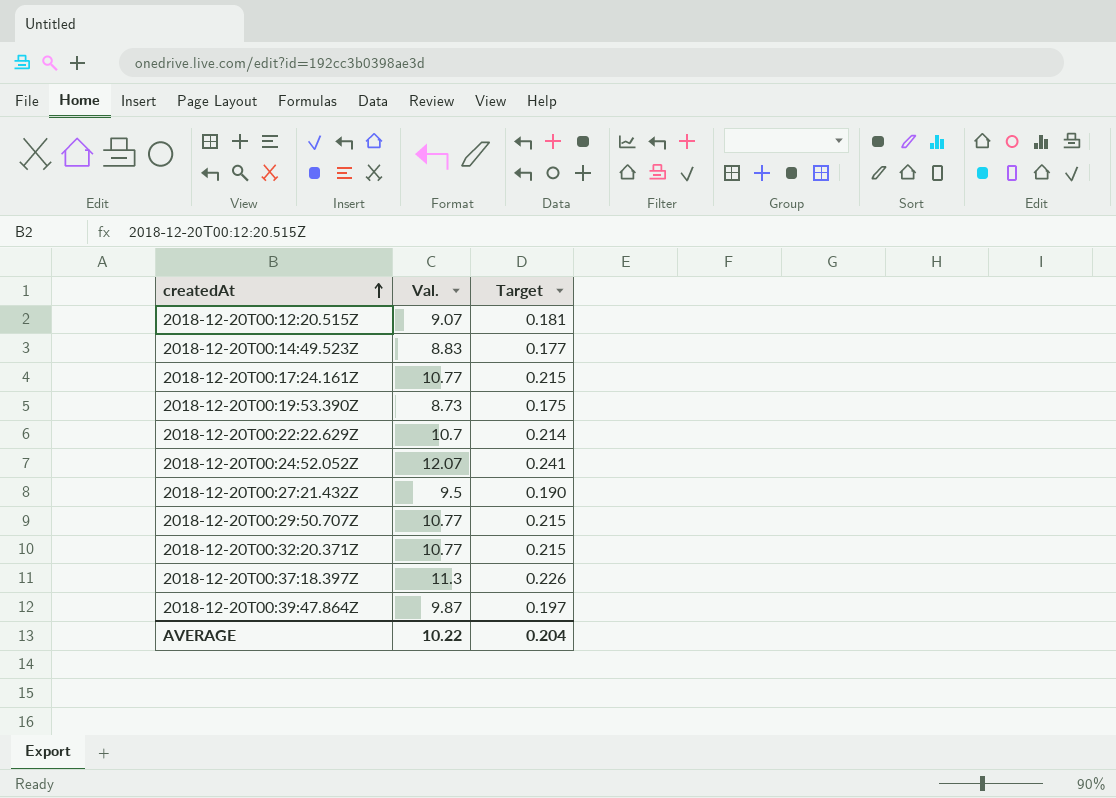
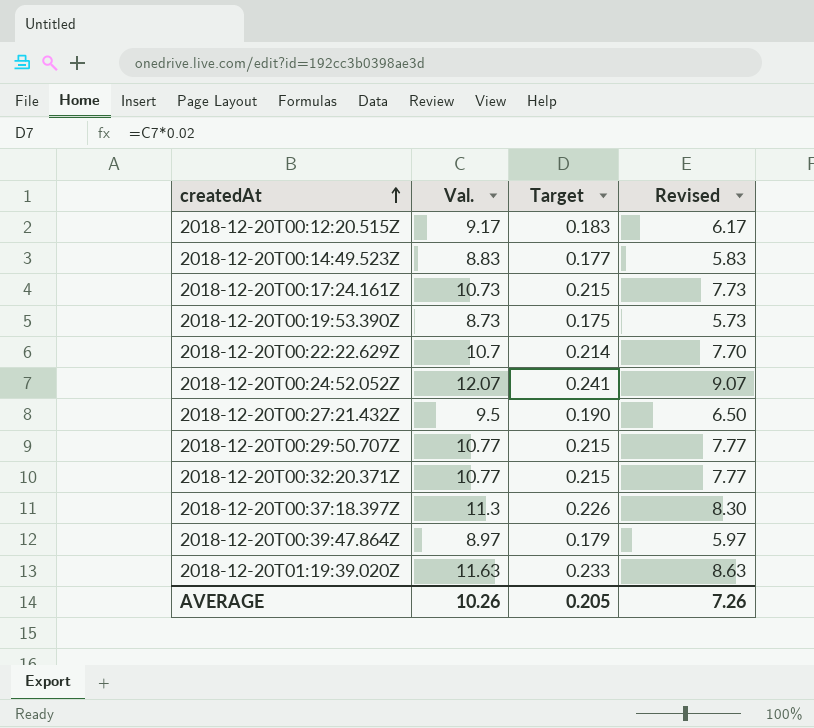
column Revised | formula: none -> [Val.] - 3
2018-12-20T00:12:20.515Z | Val.: 9.07 -> 9.17
2018-12-20T00:12:20.515Z | Target: 0.181 -> 0.183
2018-12-20T00:17:24.161Z | Val.: 10.77 -> 10.73
2018-12-20T00:39:47.864Z | Val.: 9.87 -> 8.97
2018-12-20T00:39:47.864Z | Target: 0.197 -> 0.179
row 2018-12-20T01:19:39.020Z: none -> 11.63 | 0.233 | 8.63
AVERAGE | Val.: 10.22 -> 10.26
AVERAGE | Target: 0.204 -> 0.205

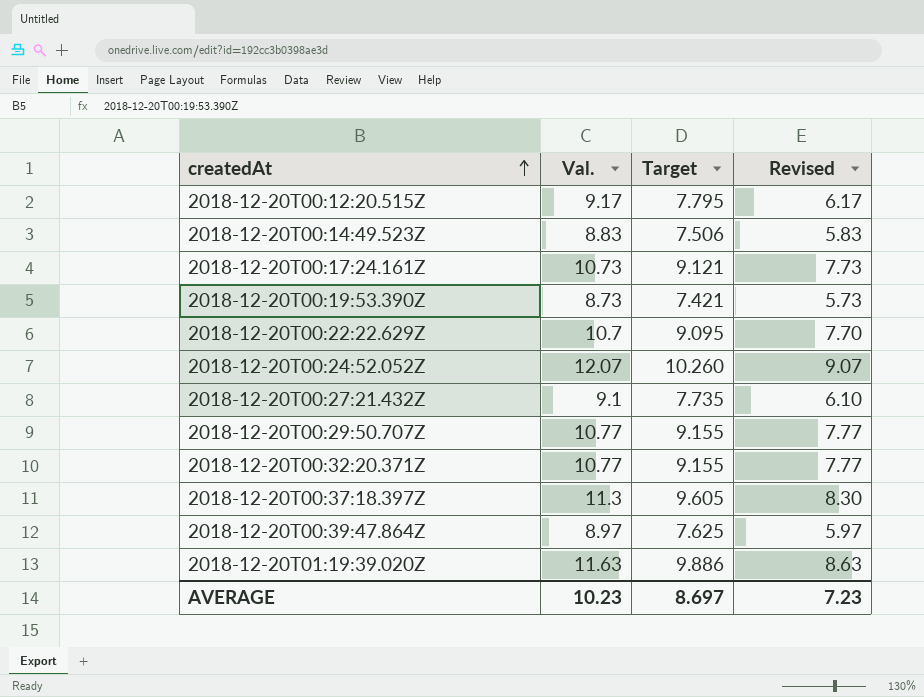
column Target | formula: [Val.] * 0.02 -> [Val.] * 0.85
2018-12-20T00:27:21.432Z | Val.: 9.5 -> 9.1
2018-12-20T00:27:21.432Z | Revised: 6.50 -> 6.10
AVERAGE | Val.: 10.26 -> 10.23
AVERAGE | Target: 0.205 -> 8.697
AVERAGE | Revised: 7.26 -> 7.23

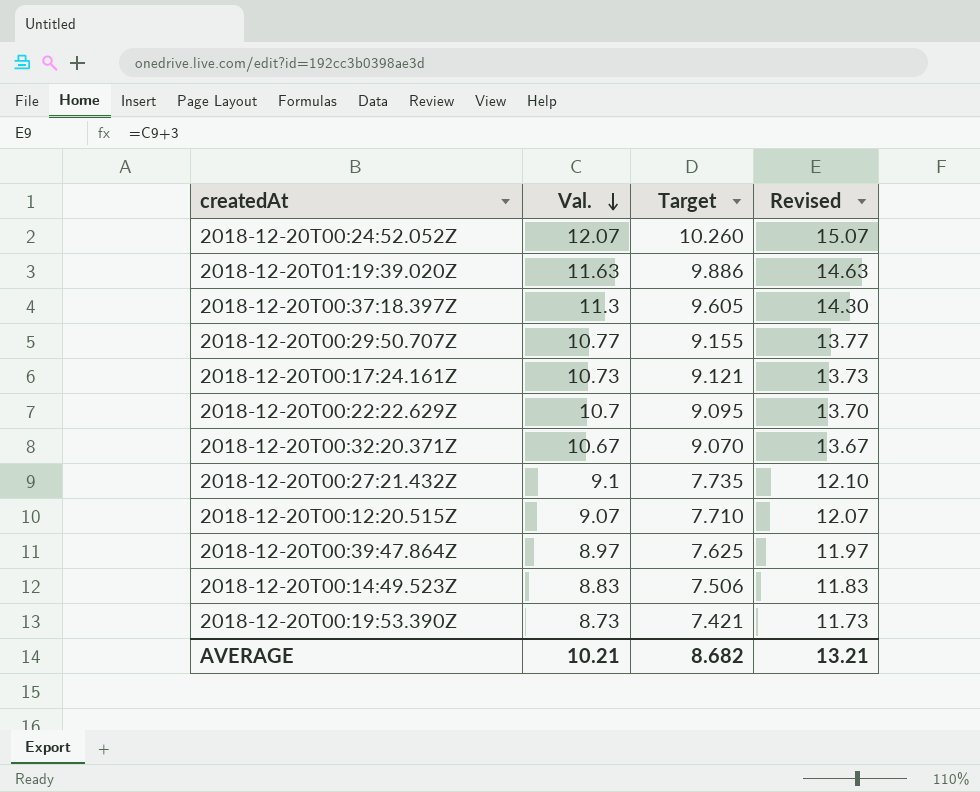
row order: createdAt ascending -> Val. descending
column Revised | formula: [Val.] - 3 -> [Val.] + 3
2018-12-20T00:32:20.371Z | Val.: 10.77 -> 10.67
2018-12-20T00:32:20.371Z | Target: 9.155 -> 9.070
2018-12-20T00:12:20.515Z | Val.: 9.17 -> 9.07
2018-12-20T00:12:20.515Z | Target: 7.795 -> 7.710
AVERAGE | Val.: 10.23 -> 10.21
AVERAGE | Target: 8.697 -> 8.682
AVERAGE | Revised: 7.23 -> 13.21

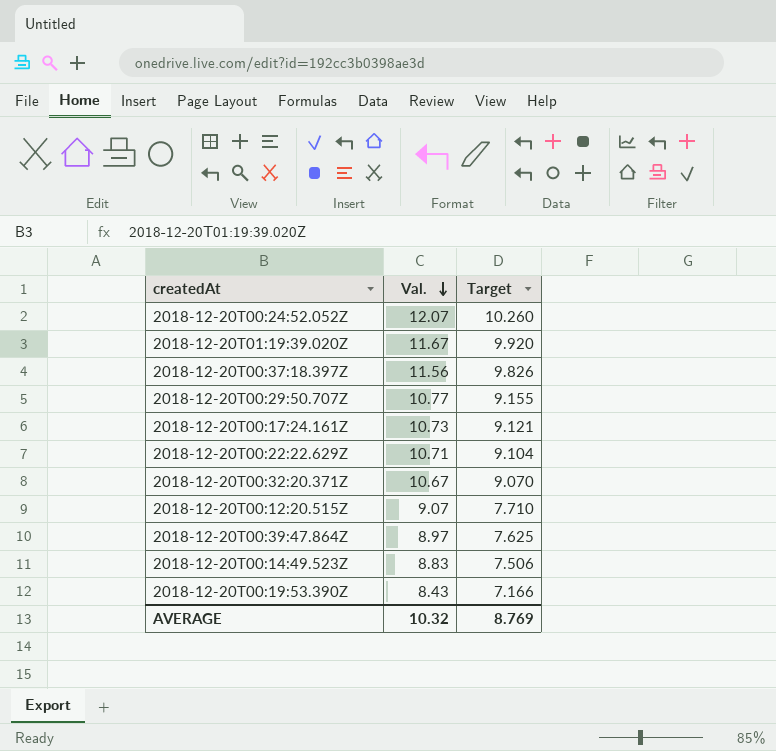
column Revised | formula: [Val.] + 3 -> none
row 2018-12-20T00:27:21.432Z: 9.1 | 7.735 | 12.10 -> none
2018-12-20T01:19:39.020Z | Val.: 11.63 -> 11.67
2018-12-20T01:19:39.020Z | Target: 9.886 -> 9.920
2018-12-20T00:37:18.397Z | Val.: 11.3 -> 11.56
2018-12-20T00:37:18.397Z | Target: 9.605 -> 9.826
2018-12-20T00:22:22.629Z | Val.: 10.7 -> 10.71
2018-12-20T00:22:22.629Z | Target: 9.095 -> 9.104
2018-12-20T00:19:53.390Z | Val.: 8.73 -> 8.43
2018-12-20T00:19:53.390Z | Target: 7.421 -> 7.166
AVERAGE | Val.: 10.21 -> 10.32
AVERAGE | Target: 8.682 -> 8.769

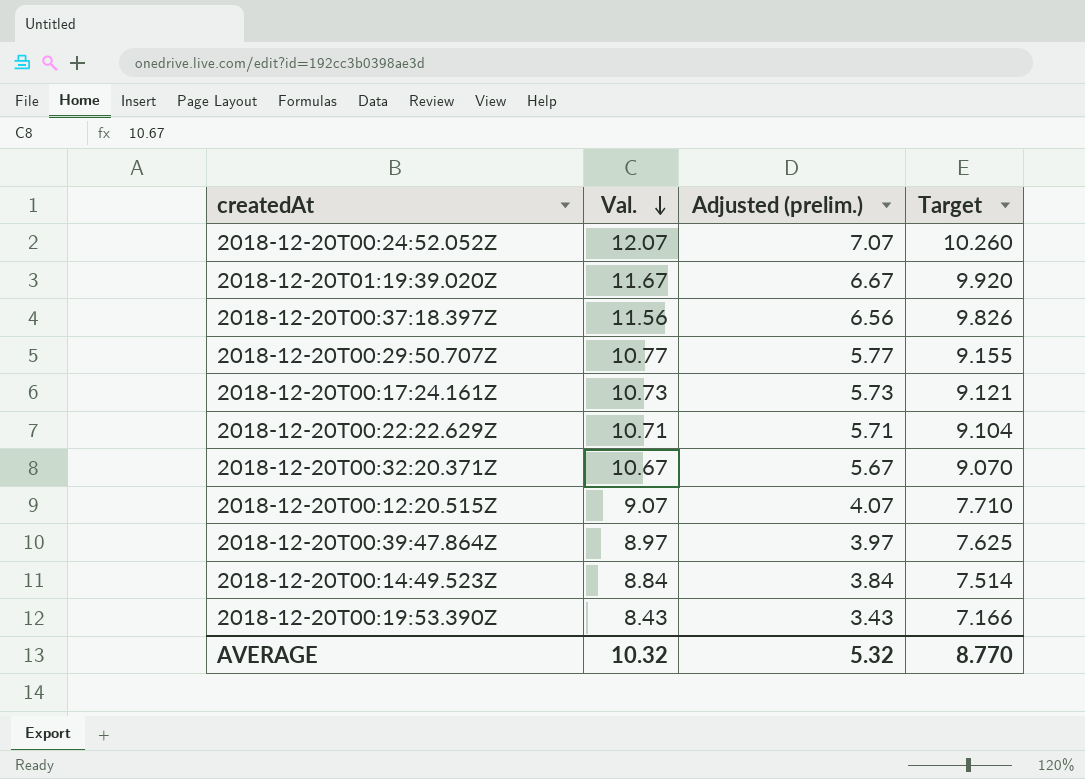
column Adjusted (prelim.) | formula: none -> [Val.] - 5
2018-12-20T00:14:49.523Z | Val.: 8.83 -> 8.84
2018-12-20T00:14:49.523Z | Target: 7.506 -> 7.514
AVERAGE | Target: 8.769 -> 8.770

